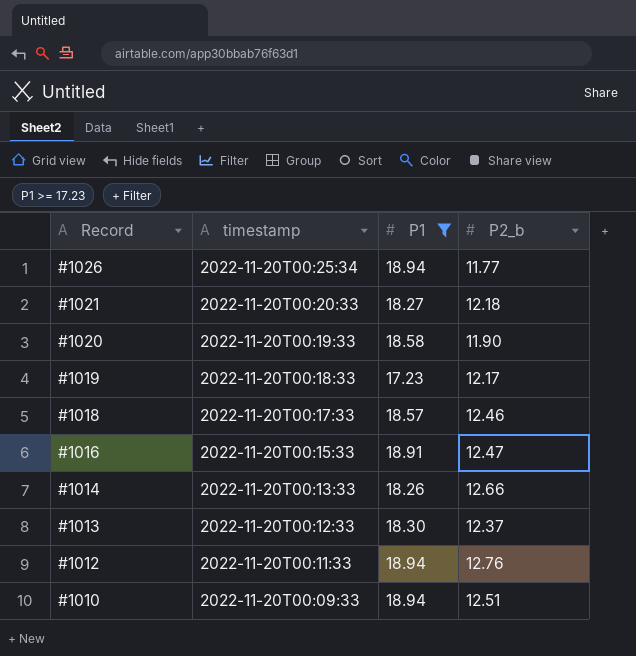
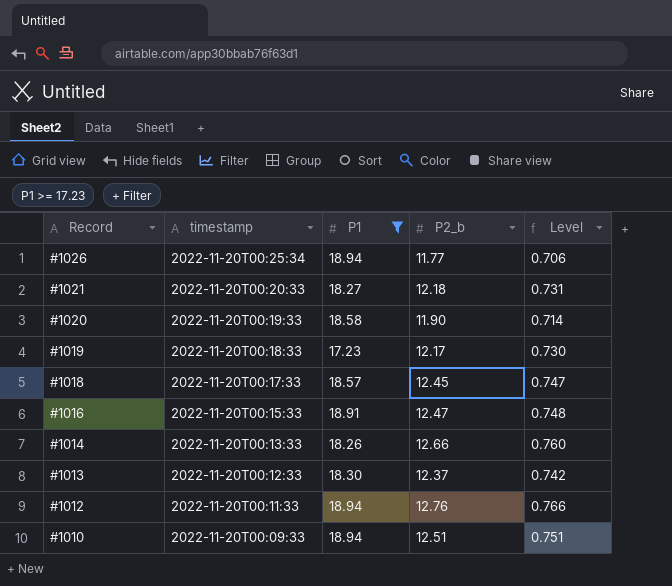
column Level | formula: none -> [P2_b] * 0.06
#1018 | P2_b: 12.46 -> 12.45

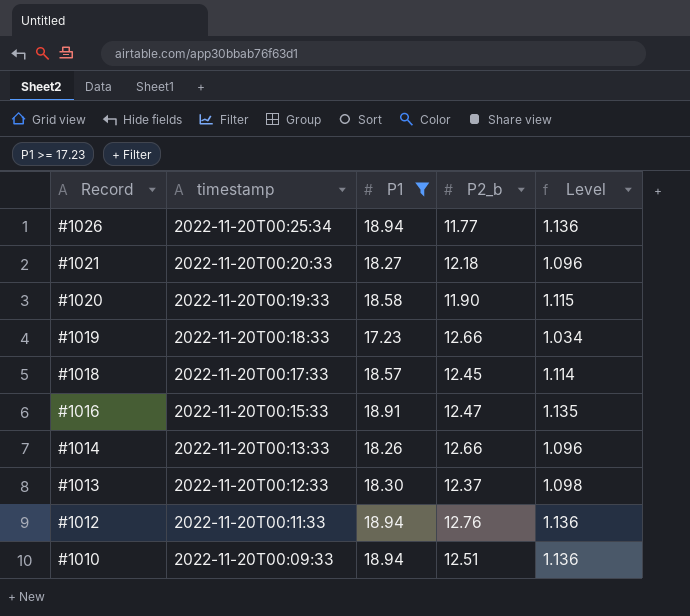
column Level | formula: [P2_b] * 0.06 -> [P1] * 0.06
#1019 | P2_b: 12.17 -> 12.66

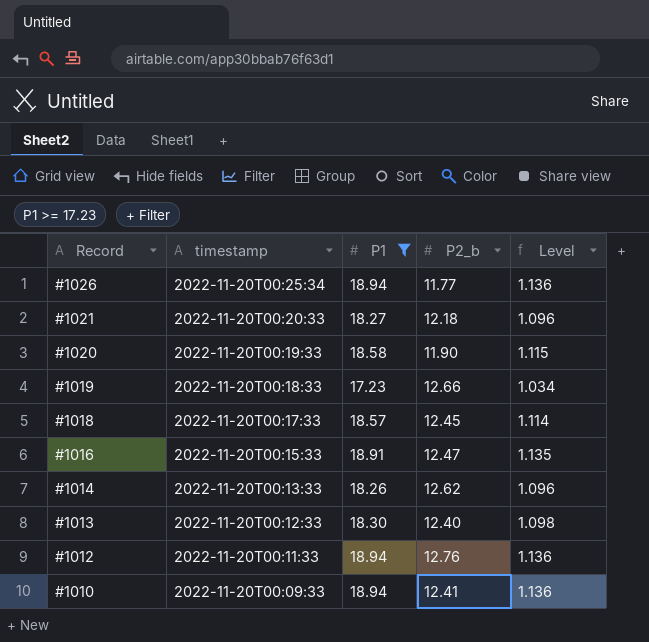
#1014 | P2_b: 12.66 -> 12.62
#1013 | P2_b: 12.37 -> 12.40
#1010 | P2_b: 12.51 -> 12.41

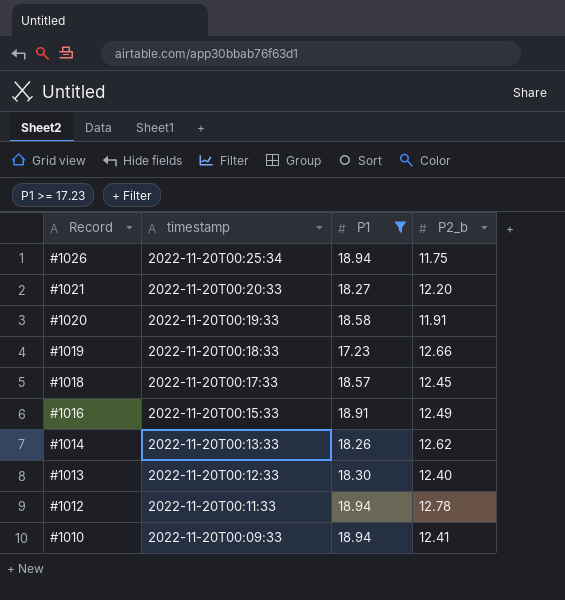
column Level | formula: [P1] * 0.06 -> none
#1026 | P2_b: 11.77 -> 11.75
#1021 | P2_b: 12.18 -> 12.20
#1020 | P2_b: 11.90 -> 11.91
#1016 | P2_b: 12.47 -> 12.49
#1012 | P2_b: 12.76 -> 12.78

